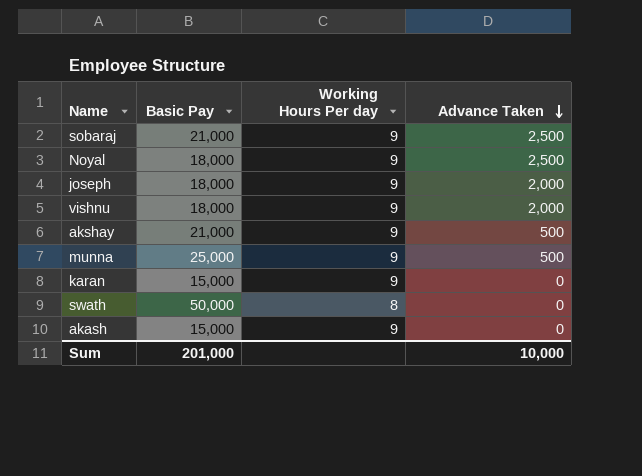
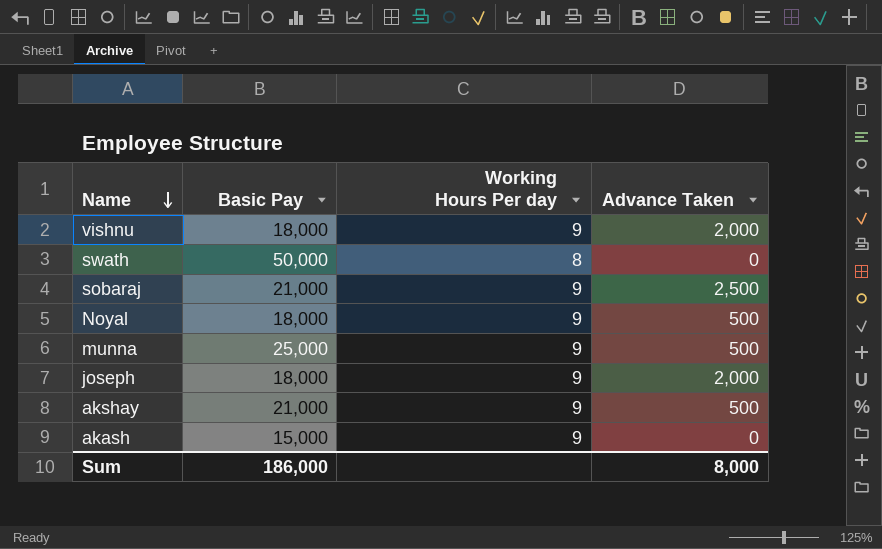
row order: Advance Taken descending -> Name descending
row karan: 15,000 | 9 | 0 -> none
Noyal | Advance Taken: 2,500 -> 500
Sum | Basic Pay: 201,000 -> 186,000
Sum | Advance Taken: 10,000 -> 8,000

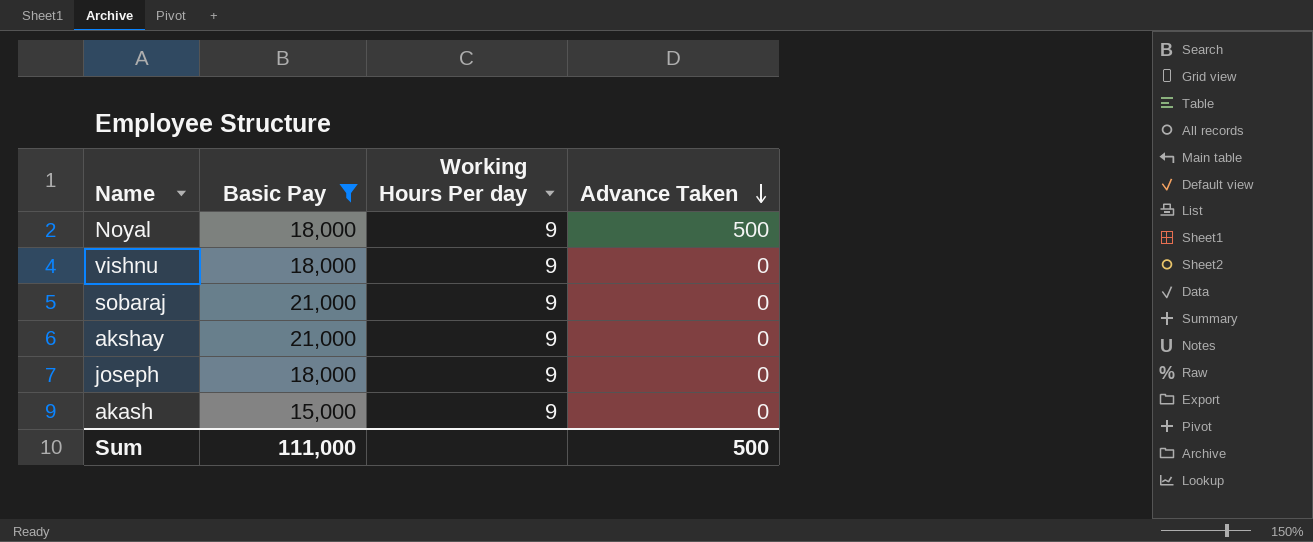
filter: none -> Basic Pay <= 21,000
row order: Name descending -> Advance Taken descending
vishnu | Advance Taken: 2,000 -> 0
sobaraj | Advance Taken: 2,500 -> 0
akshay | Advance Taken: 500 -> 0
joseph | Advance Taken: 2,000 -> 0
Sum | Basic Pay: 186,000 -> 111,000
Sum | Advance Taken: 8,000 -> 500

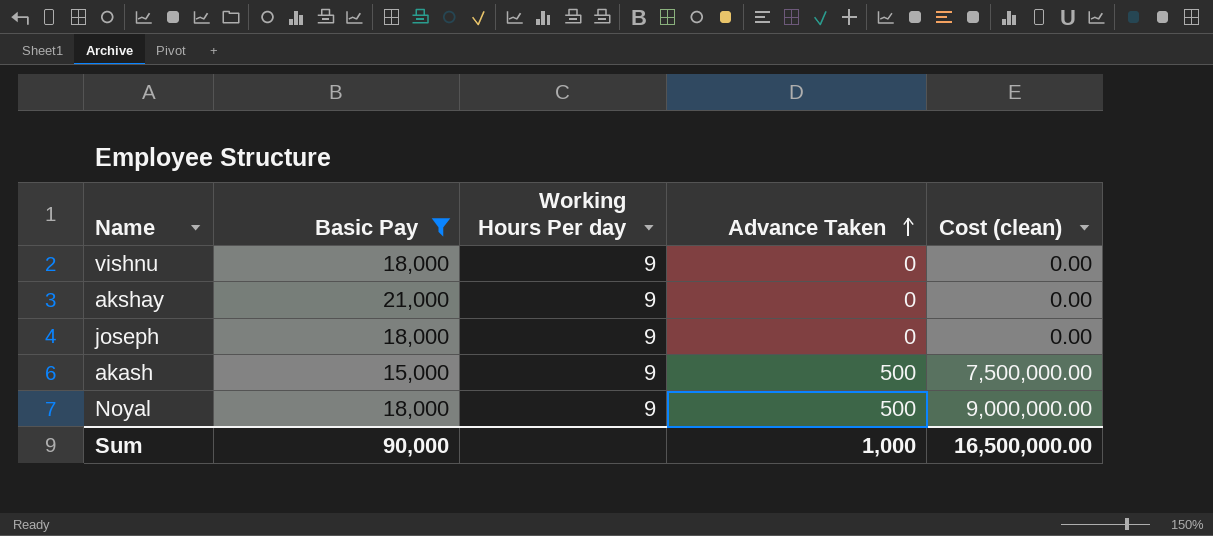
row order: Advance Taken descending -> Advance Taken ascending
column Cost (clean) | formula: none -> [Basic Pay] * [Advance Taken]
row sobaraj: 21,000 | 9 | 0 -> none
akash | Advance Taken: 0 -> 500
Sum | Basic Pay: 111,000 -> 90,000
Sum | Advance Taken: 500 -> 1,000

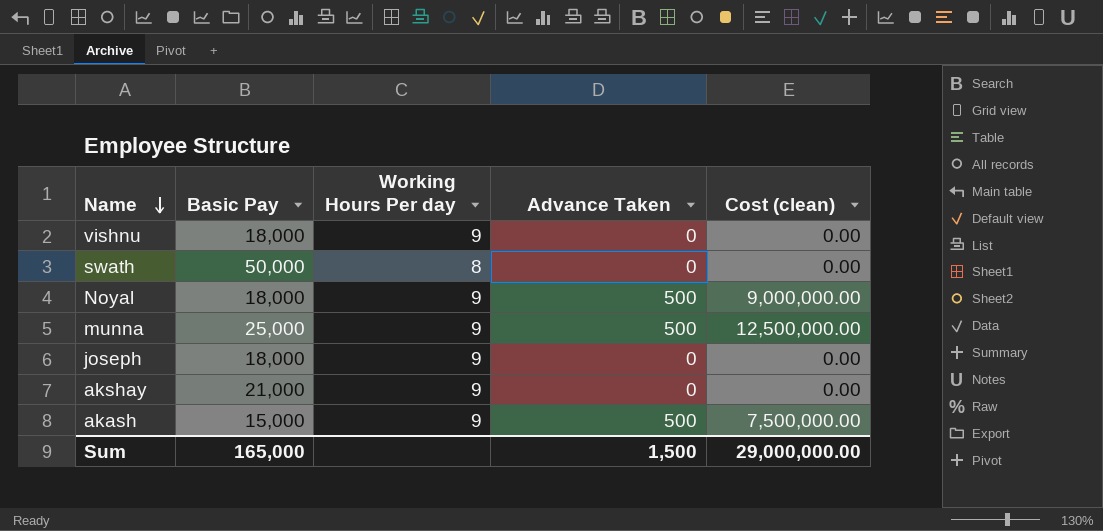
filter: Basic Pay <= 21,000 -> none
row order: Advance Taken ascending -> Name descending
Sum | Basic Pay: 90,000 -> 165,000
Sum | Advance Taken: 1,000 -> 1,500
Sum | Cost (clean): 16,500,000.00 -> 29,000,000.00

